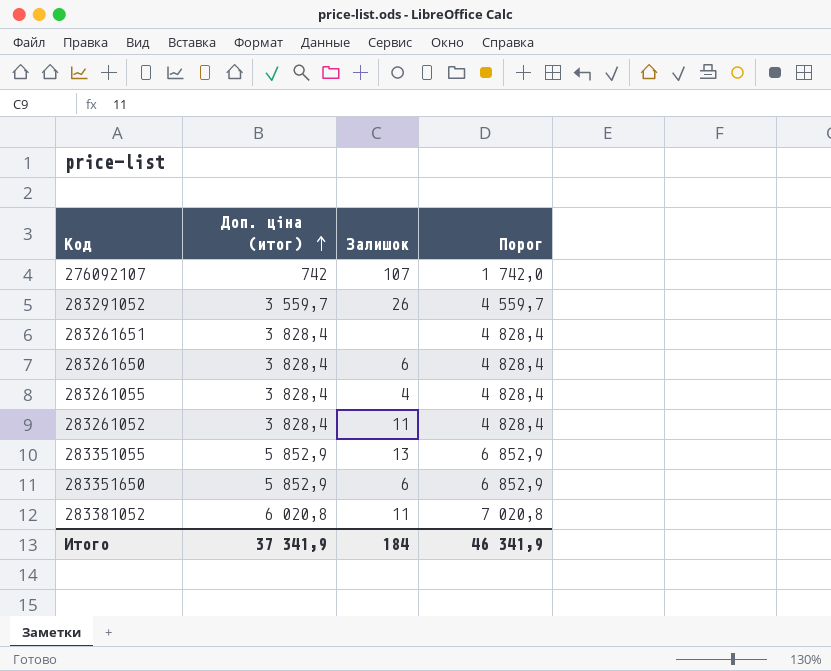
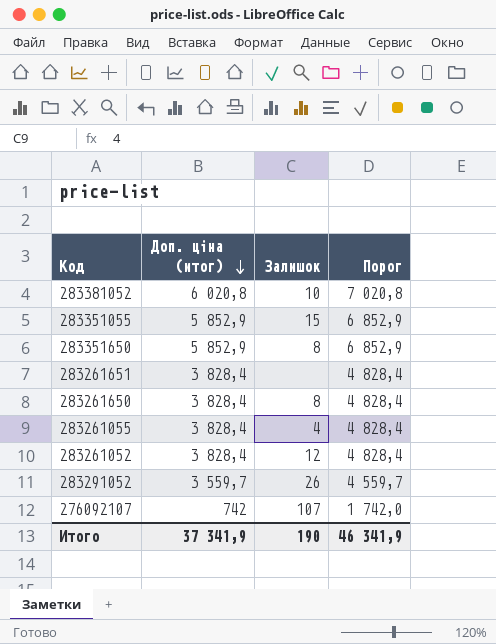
row order: Доп. ціна (итог) ascending -> Доп. ціна (итог) descending
283381052 | Залишок: 11 -> 10
283351055 | Залишок: 13 -> 15
283351650 | Залишок: 6 -> 8
283261650 | Залишок: 6 -> 8
283261052 | Залишок: 11 -> 12
Итого | Залишок: 184 -> 190

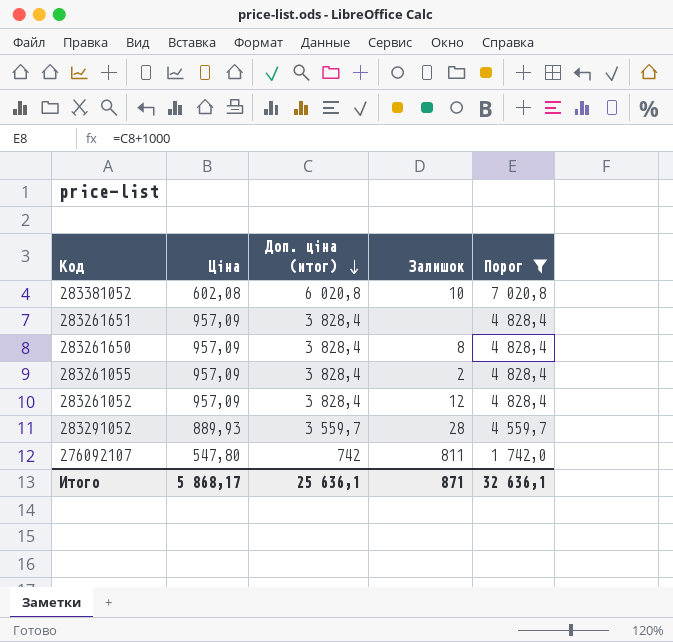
filter: none -> Порог != 6 852,9
column Ціна | position: none -> 2
283261055 | Залишок: 4 -> 2
283291052 | Залишок: 26 -> 28
276092107 | Залишок: 107 -> 811
Итого | Доп. ціна (итог): 37 341,9 -> 25 636,1
Итого | Залишок: 190 -> 871
Итого | Порог: 46 341,9 -> 32 636,1

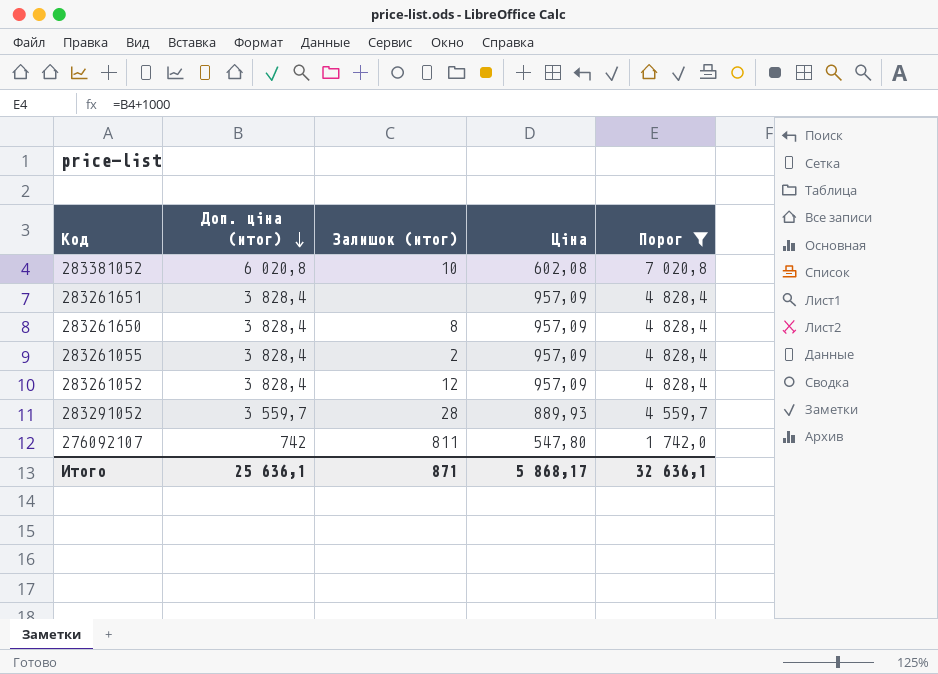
column name: Залишок -> Залишок (итог)
column Ціна | position: 2 -> 4

